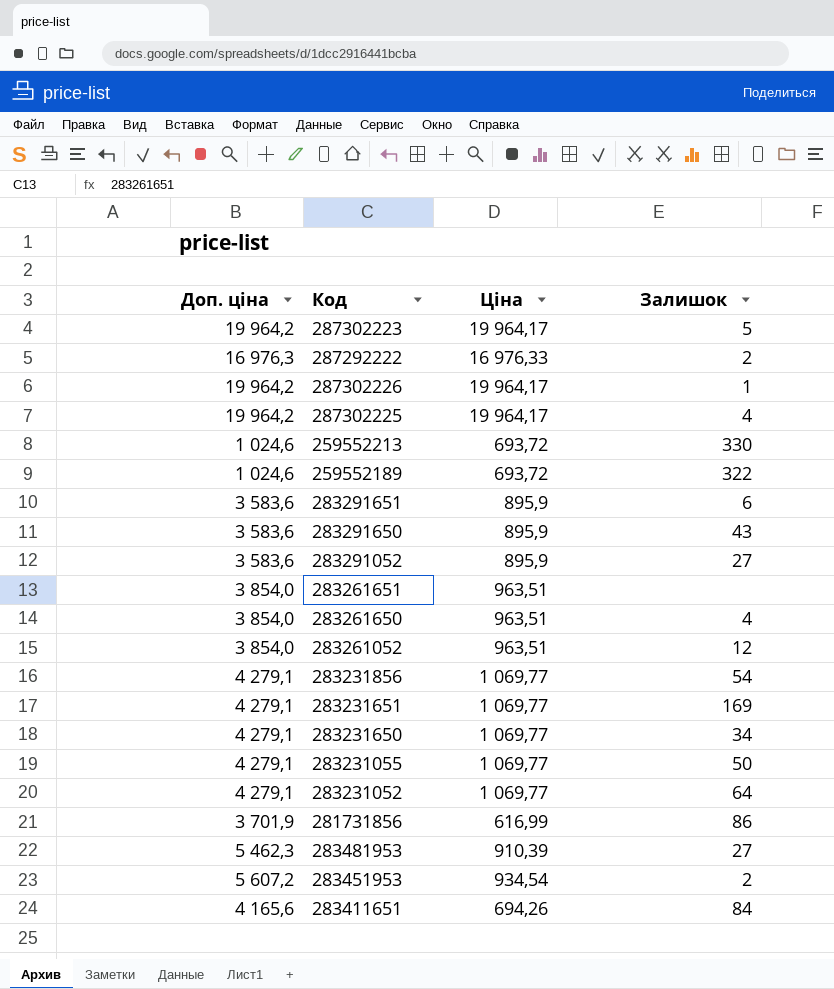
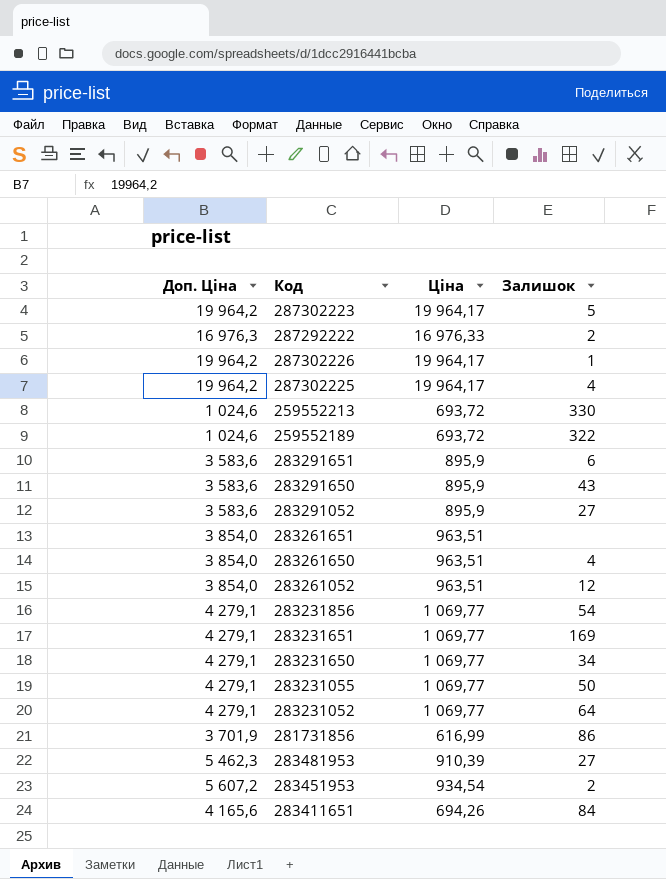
column name: Доп. ціна -> Доп. Ціна

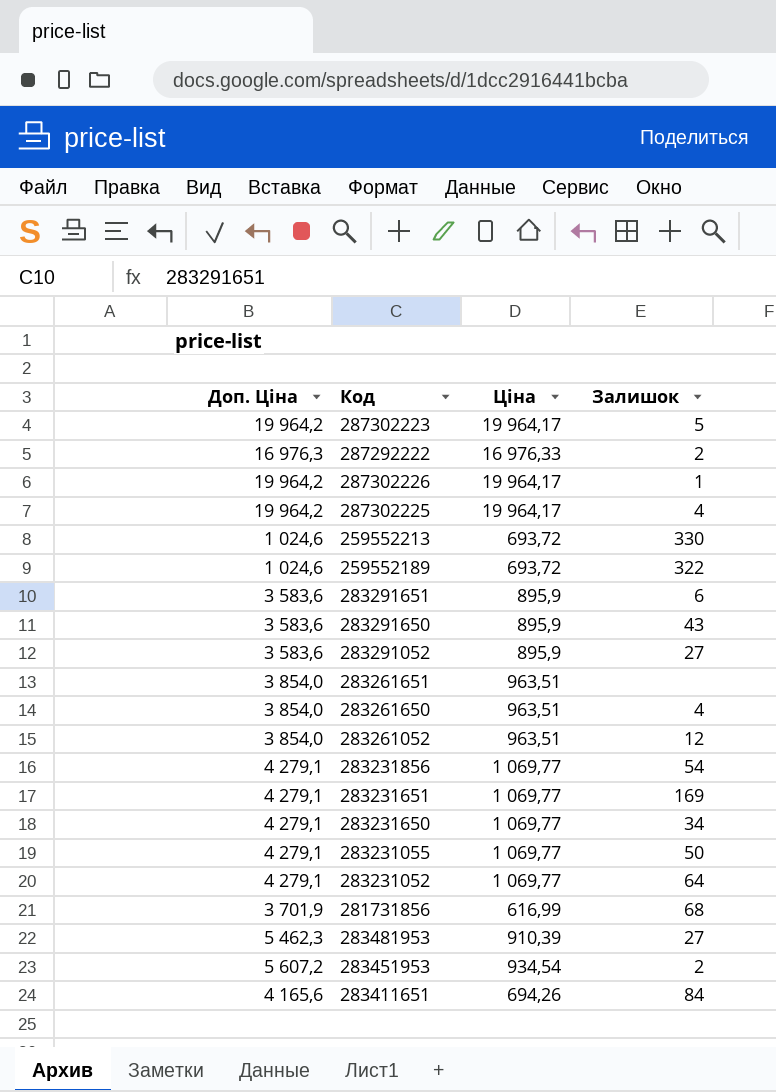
281731856 | Залишок: 86 -> 68

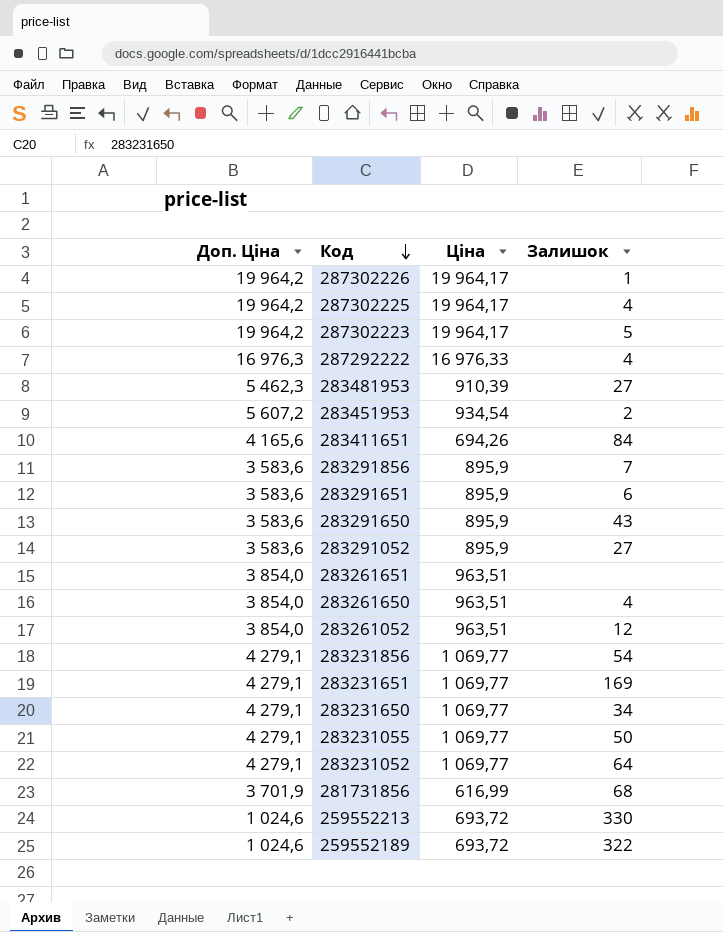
row order: none -> Код descending
287292222 | Залишок: 2 -> 4
row 283291856: none -> 3 583,6 | 895,9 | 7

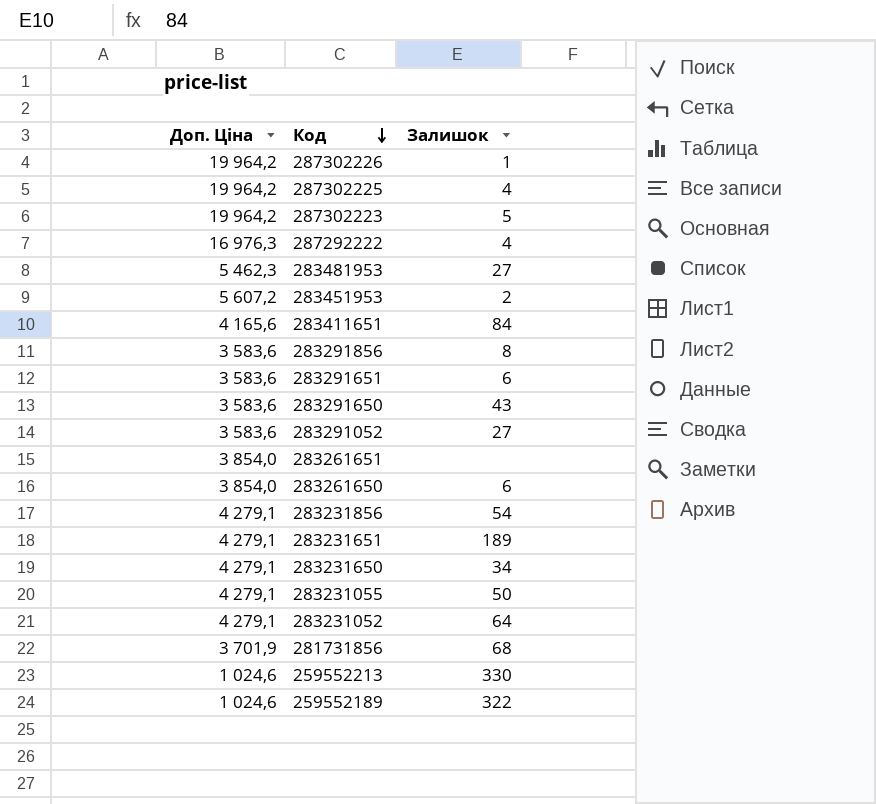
column Ціна | position: 3 -> none
row 283261052: 3 854,0 | 963,51 | 12 -> none
283291856 | Залишок: 7 -> 8
283261650 | Залишок: 4 -> 6
283231651 | Залишок: 169 -> 189

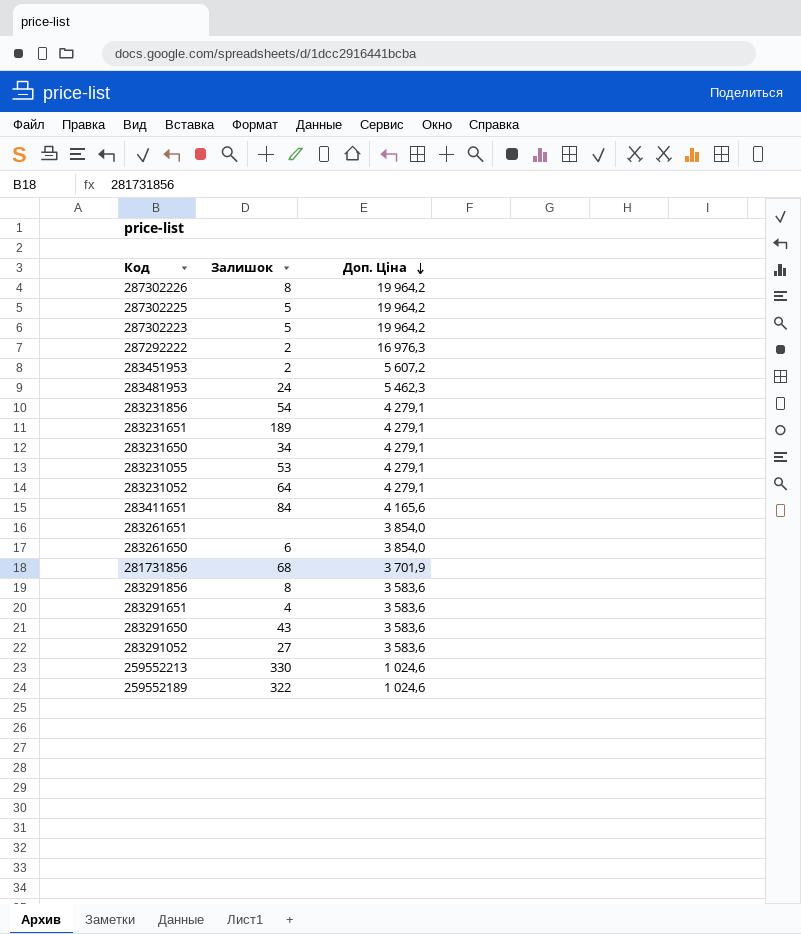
row order: Код descending -> Доп. Ціна descending
column Доп. Ціна | position: 1 -> 3
287302226 | Залишок: 1 -> 8
287302225 | Залишок: 4 -> 5
287292222 | Залишок: 4 -> 2
283481953 | Залишок: 27 -> 24
283231055 | Залишок: 50 -> 53
283291651 | Залишок: 6 -> 4

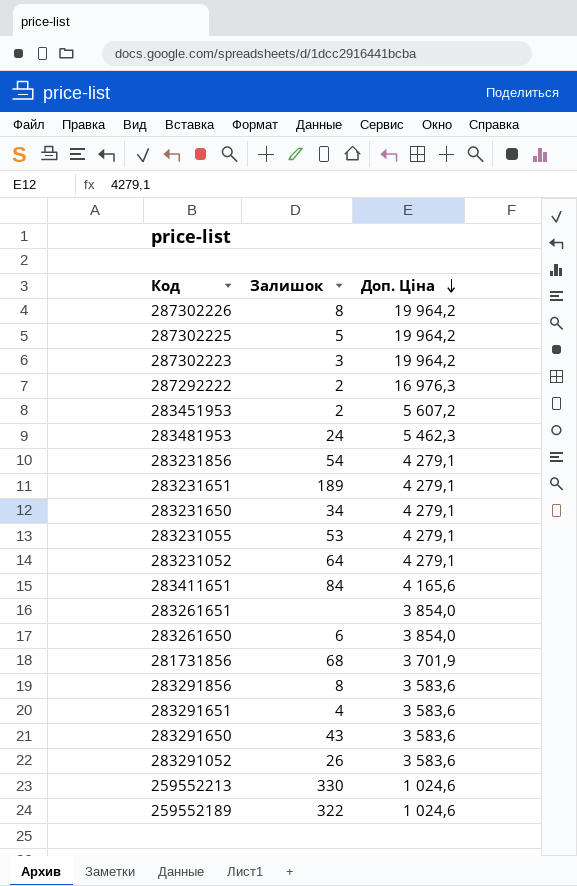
287302223 | Залишок: 5 -> 3
283291052 | Залишок: 27 -> 26

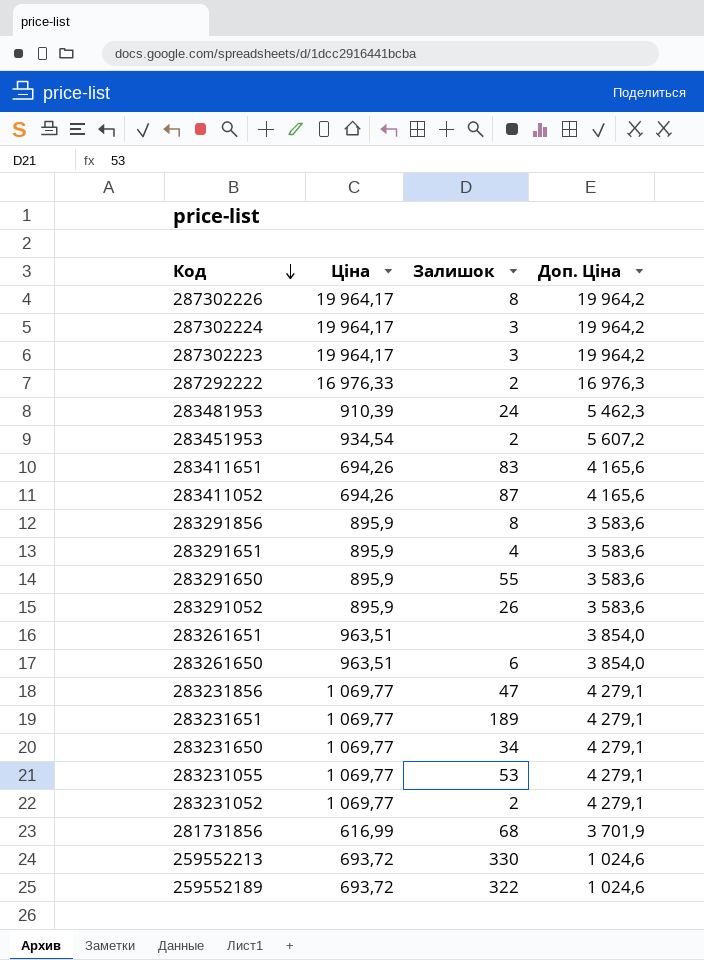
row order: Доп. Ціна descending -> Код descending
column Ціна | position: none -> 2
row 287302225: 5 | 19 964,2 -> none
row 287302224: none -> 19 964,17 | 3 | 19 964,2
283411651 | Залишок: 84 -> 83
row 283411052: none -> 694,26 | 87 | 4 165,6
283291650 | Залишок: 43 -> 55
283231856 | Залишок: 54 -> 47
283231052 | Залишок: 64 -> 2

